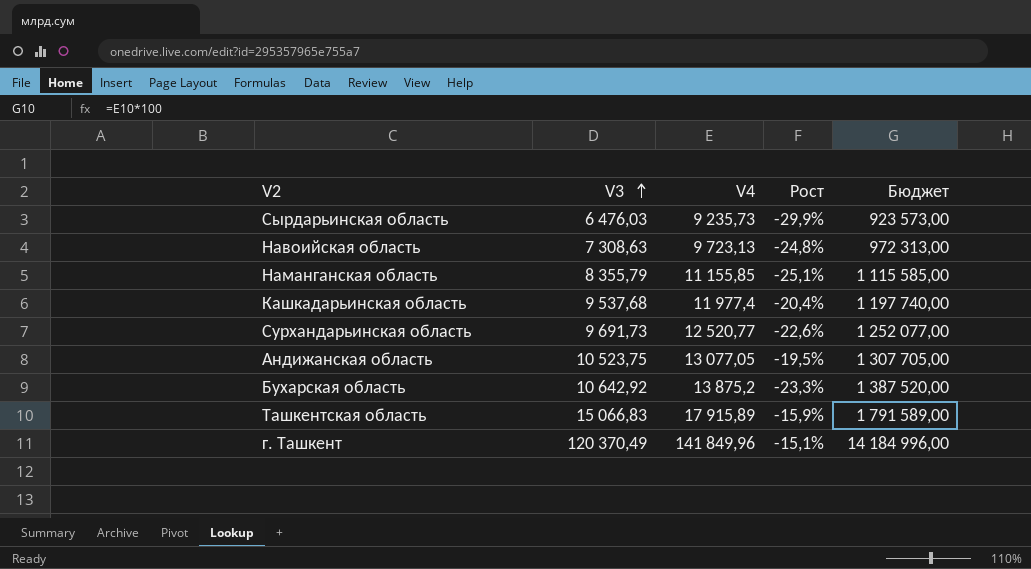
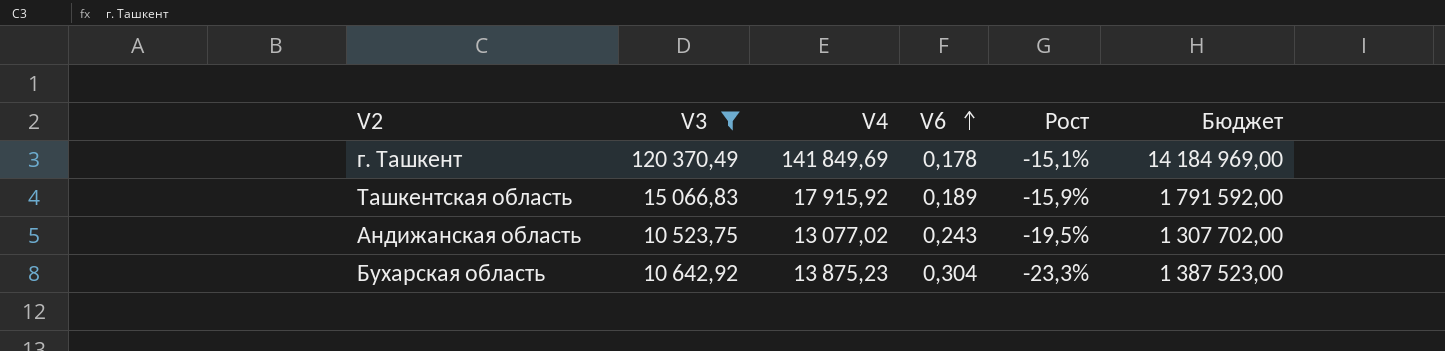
filter: none -> V3 >= 10 523,75
row order: V3 ascending -> V6 ascending
column V6 | formula: none -> ([V4] - [V3]) / [V3]
г. Ташкент | V4: 141 849,96 -> 141 849,69
г. Ташкент | Бюджет: 14 184 996,00 -> 14 184 969,00
Ташкентская область | V4: 17 915,89 -> 17 915,92
Ташкентская область | Бюджет: 1 791 589,00 -> 1 791 592,00
Андижанская область | V4: 13 077,05 -> 13 077,02
Андижанская область | Бюджет: 1 307 705,00 -> 1 307 702,00
Бухарская область | V4: 13 875,2 -> 13 875,23
Бухарская область | Бюджет: 1 387 520,00 -> 1 387 523,00

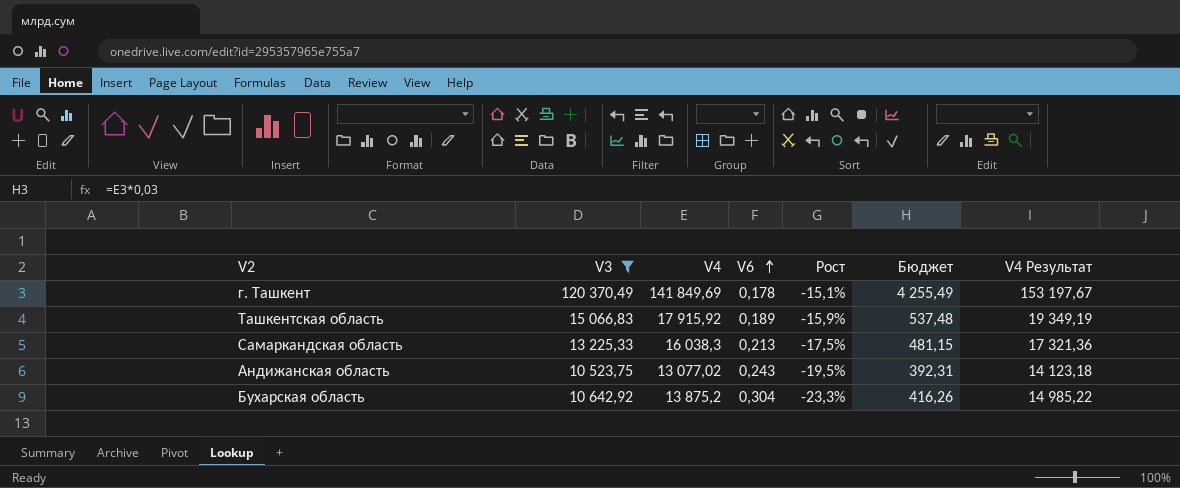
column Бюджет | formula: [V4] * 100 -> [V4] * 0,03
column V4 Результат | formula: none -> [V4] * 1,08
row Самаркандская область: none -> 13 225,33 | 16 038,3 | 0,213 | -17,5% | 481,15 | 17 321,36
Бухарская область | V4: 13 875,23 -> 13 875,2

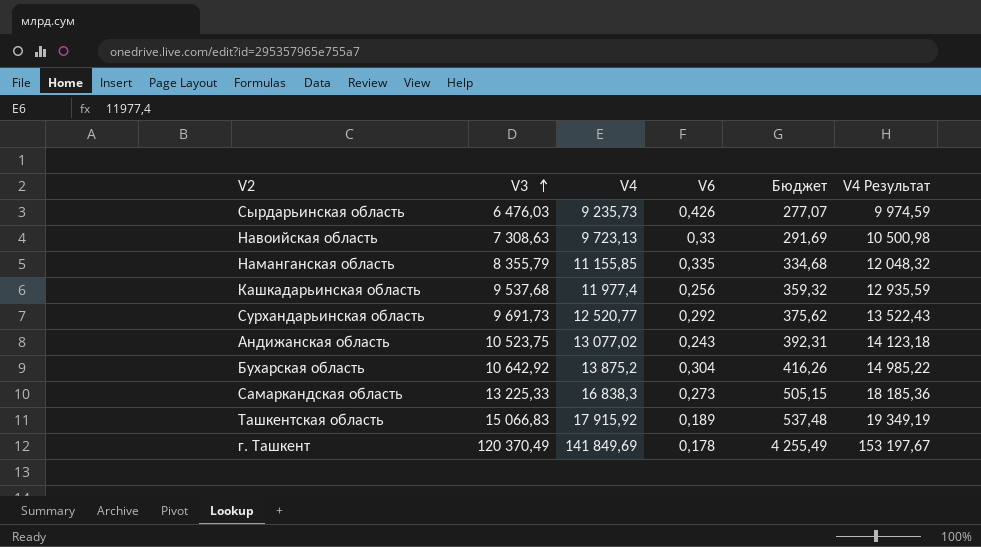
filter: V3 >= 10 523,75 -> none
row order: V6 ascending -> V3 ascending
column Рост | formula: ([V3] - [V4]) / [V4] -> none
Самаркандская область | V4: 16 038,3 -> 16 838,3
Самаркандская область | V6: 0,213 -> 0,273
Самаркандская область | Бюджет: 481,15 -> 505,15
Самаркандская область | V4 Результат: 17 321,36 -> 18 185,36

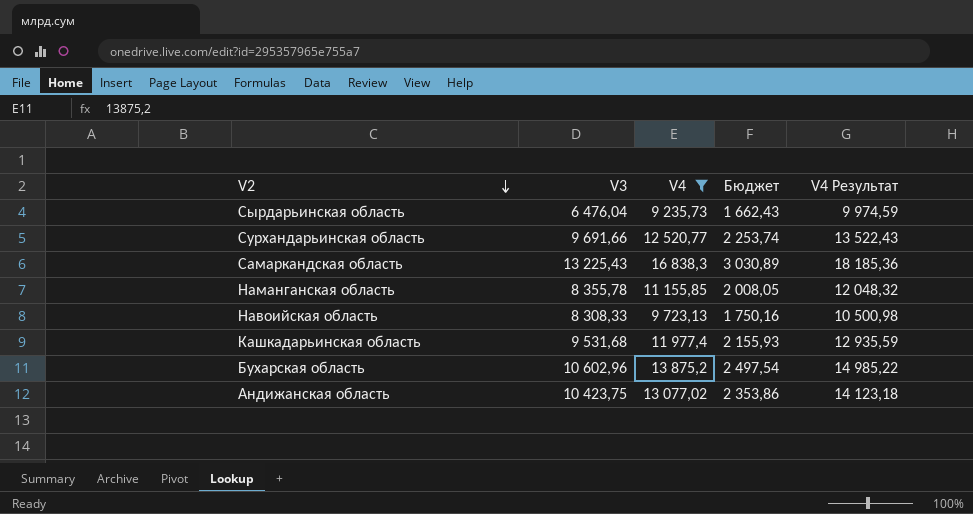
filter: none -> V4 <= 16 838,3
row order: V3 ascending -> V2 descending
column V6 | formula: ([V4] - [V3]) / [V3] -> none
column Бюджет | formula: [V4] * 0,03 -> [V4] * 0,18
Сырдарьинская область | V3: 6 476,03 -> 6 476,04
Сурхандарьинская область | V3: 9 691,73 -> 9 691,66
Самаркандская область | V3: 13 225,33 -> 13 225,43
Наманганская область | V3: 8 355,79 -> 8 355,78
Навоийская область | V3: 7 308,63 -> 8 308,33
Кашкадарьинская область | V3: 9 537,68 -> 9 531,68
Бухарская область | V3: 10 642,92 -> 10 602,96
Андижанская область | V3: 10 523,75 -> 10 423,75

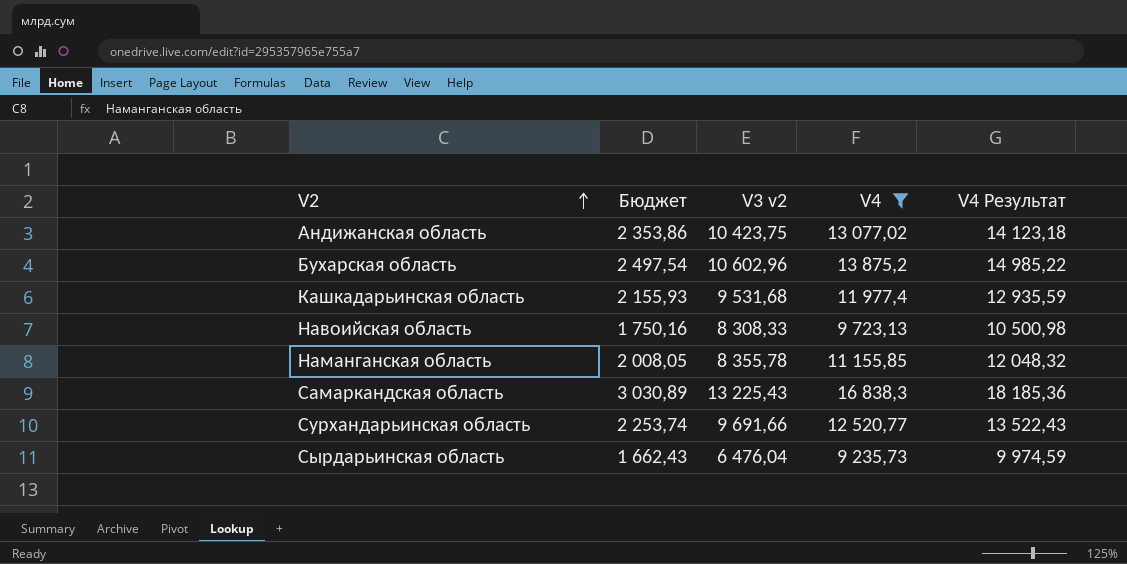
row order: V2 descending -> V2 ascending
column Бюджет | position: 4 -> 2
column name: V3 -> V3 v2

